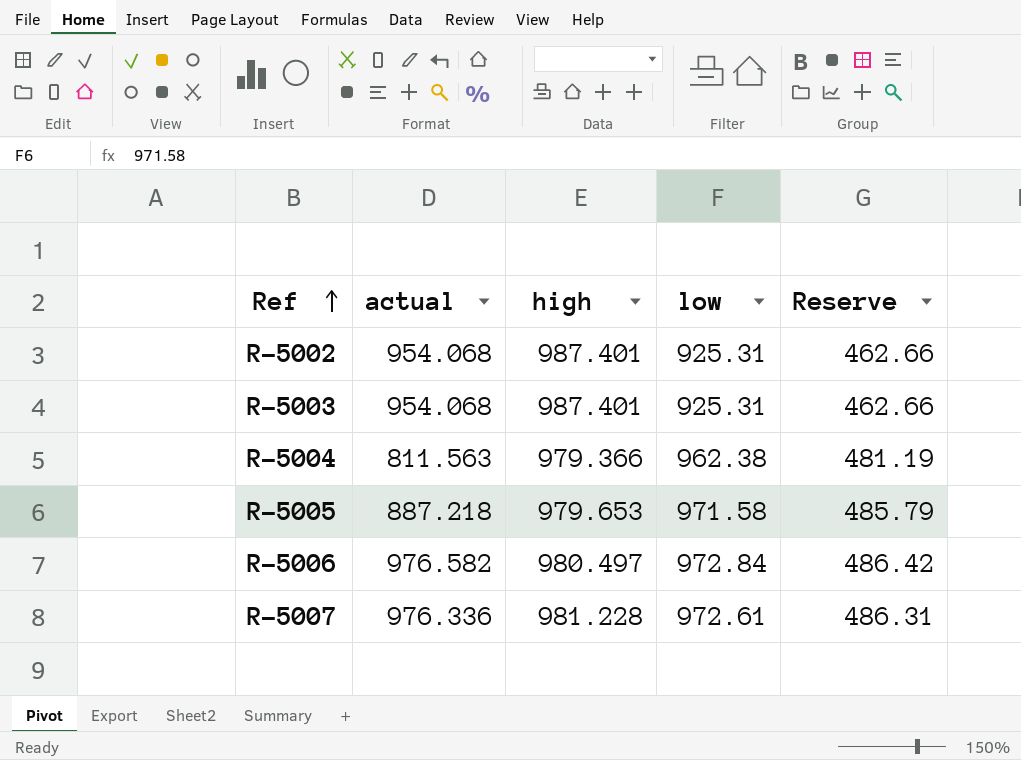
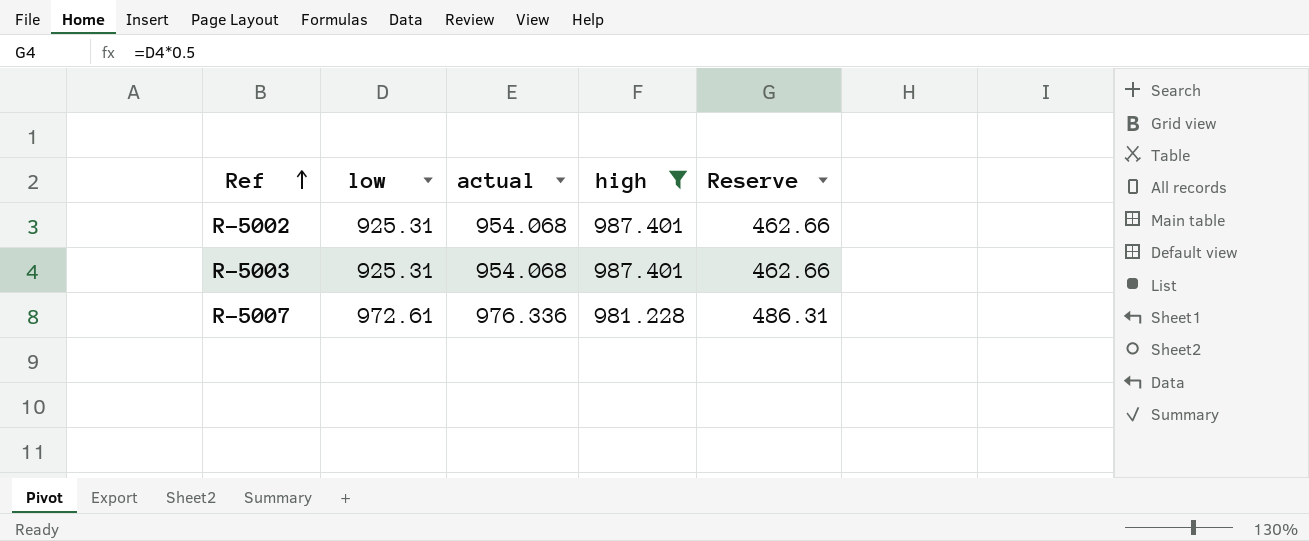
filter: none -> high >= 981.228
column low | position: 4 -> 2

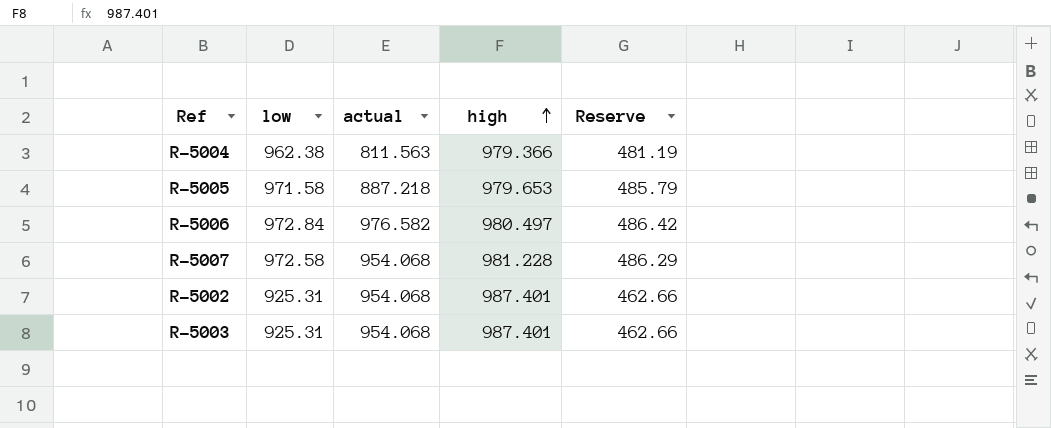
filter: high >= 981.228 -> none
row order: Ref ascending -> high ascending
R-5007 | low: 972.61 -> 972.58
R-5007 | actual: 976.336 -> 954.068
R-5007 | Reserve: 486.31 -> 486.29

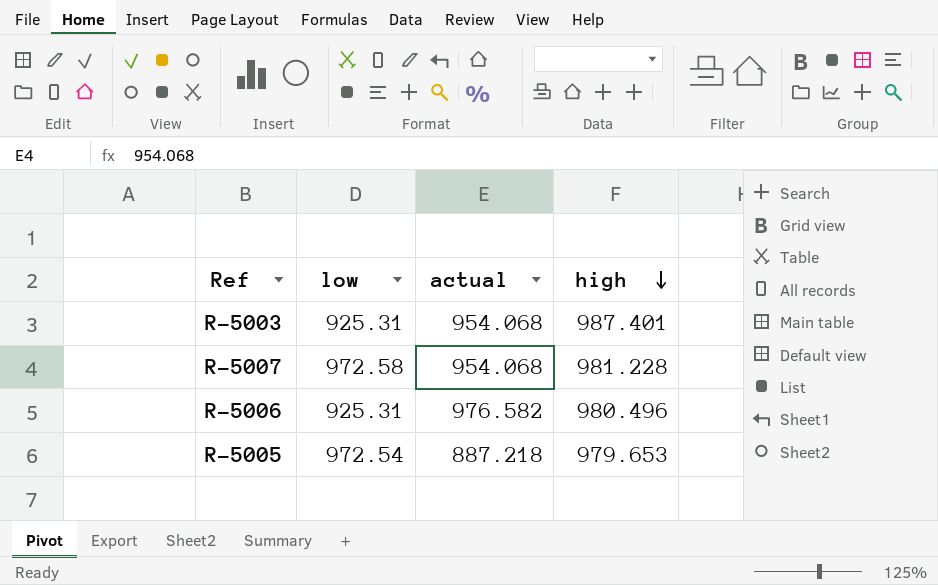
row order: high ascending -> high descending
column Reserve | formula: [low] * 0.5 -> none
row R-5004: 962.38 | 811.563 | 979.366 | 481.19 -> none
row R-5002: 925.31 | 954.068 | 987.401 | 462.66 -> none
R-5006 | low: 972.84 -> 925.31
R-5006 | high: 980.497 -> 980.496
R-5005 | low: 971.58 -> 972.54

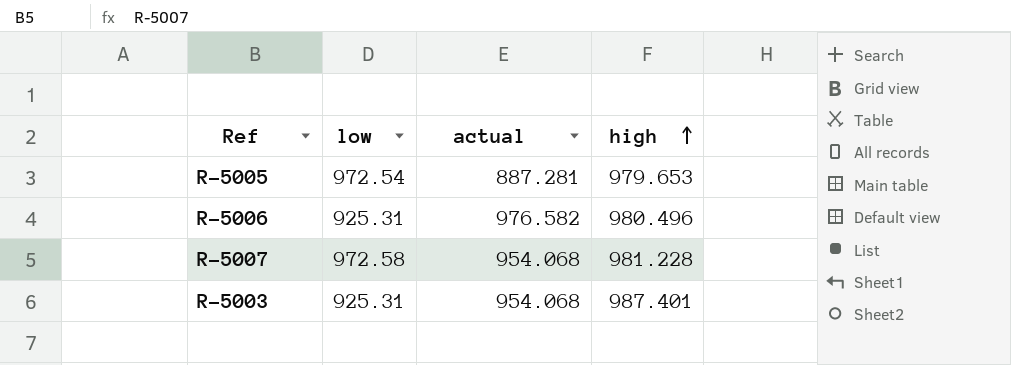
row order: high descending -> high ascending
R-5005 | actual: 887.218 -> 887.281

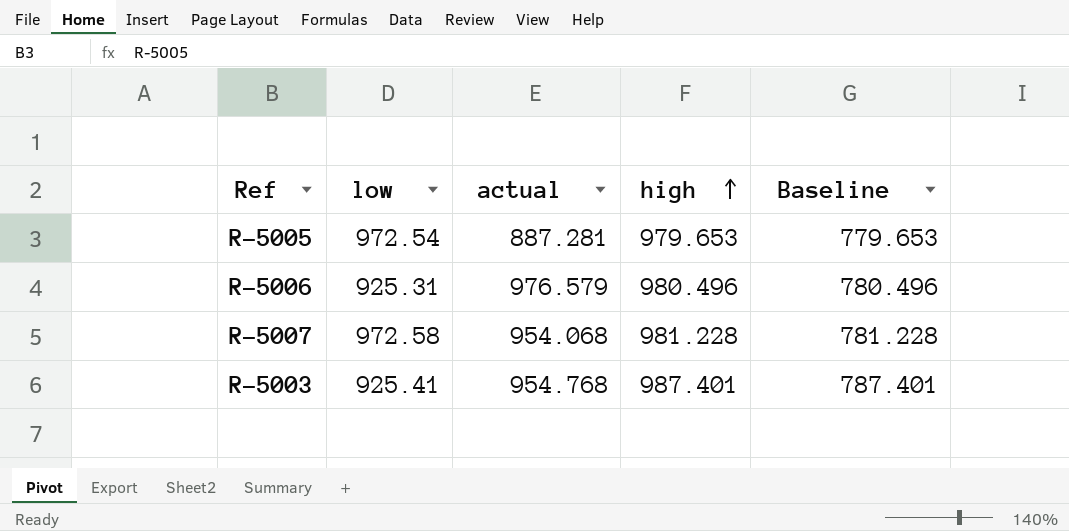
column Baseline | formula: none -> [high] - 200
R-5006 | actual: 976.582 -> 976.579
R-5003 | low: 925.31 -> 925.41
R-5003 | actual: 954.068 -> 954.768

